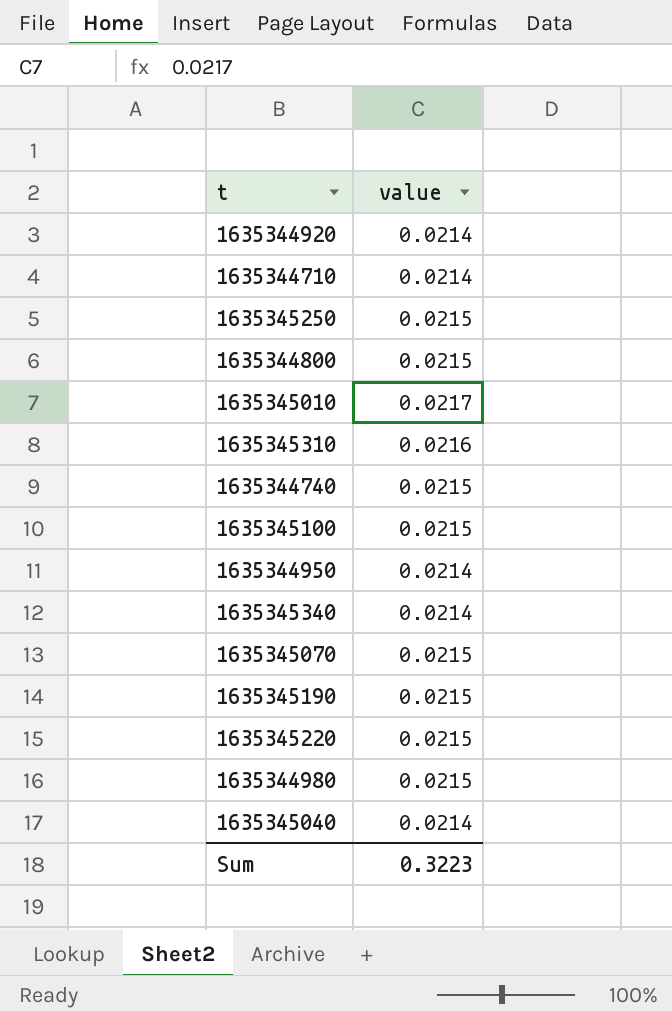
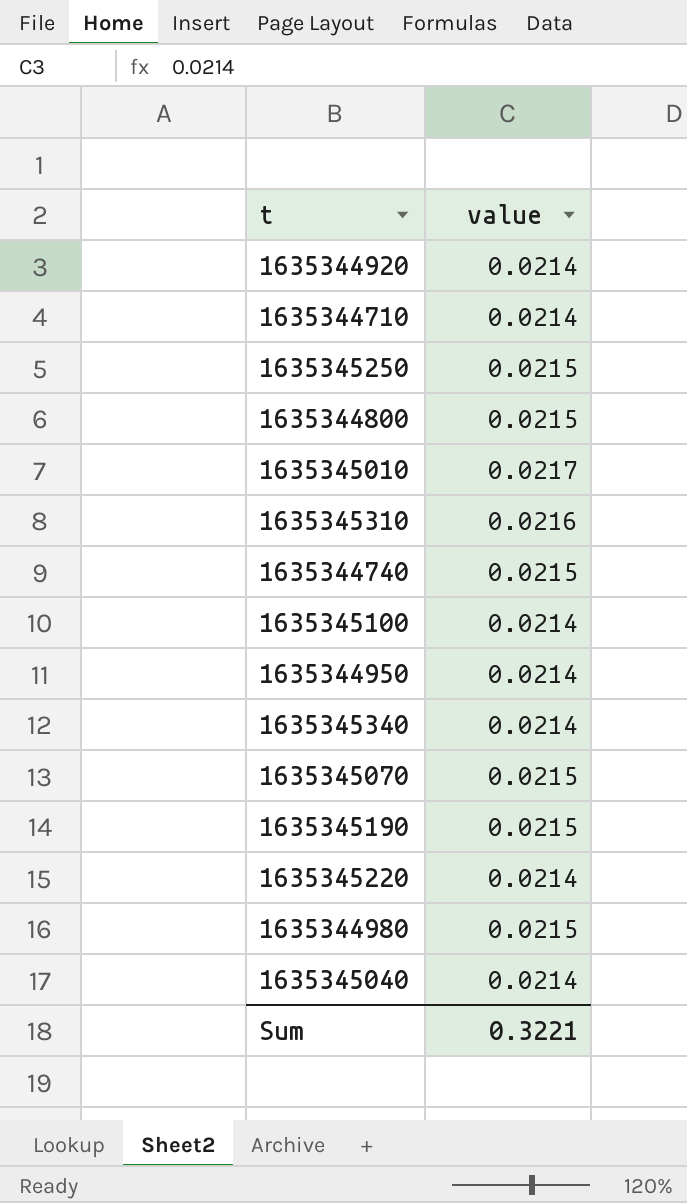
1635345100 | value: 0.0215 -> 0.0214
1635345220 | value: 0.0215 -> 0.0214
Sum | value: 0.3223 -> 0.3221

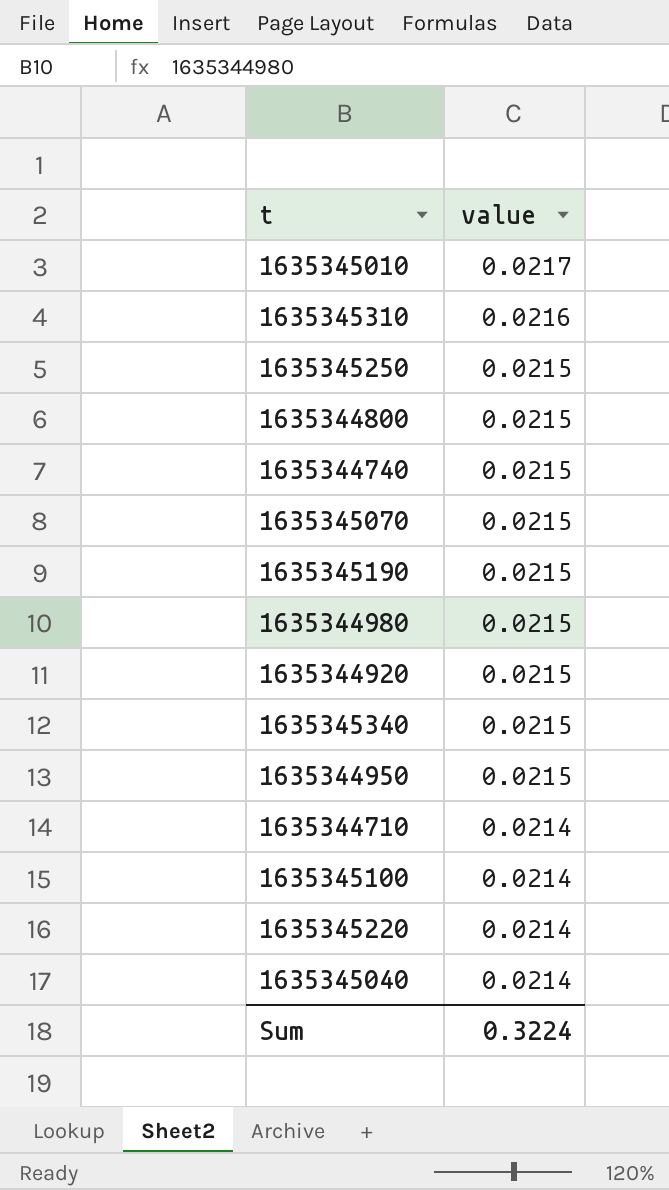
row order: none -> value descending
1635344920 | value: 0.0214 -> 0.0215
1635345340 | value: 0.0214 -> 0.0215
1635344950 | value: 0.0214 -> 0.0215
Sum | value: 0.3221 -> 0.3224

